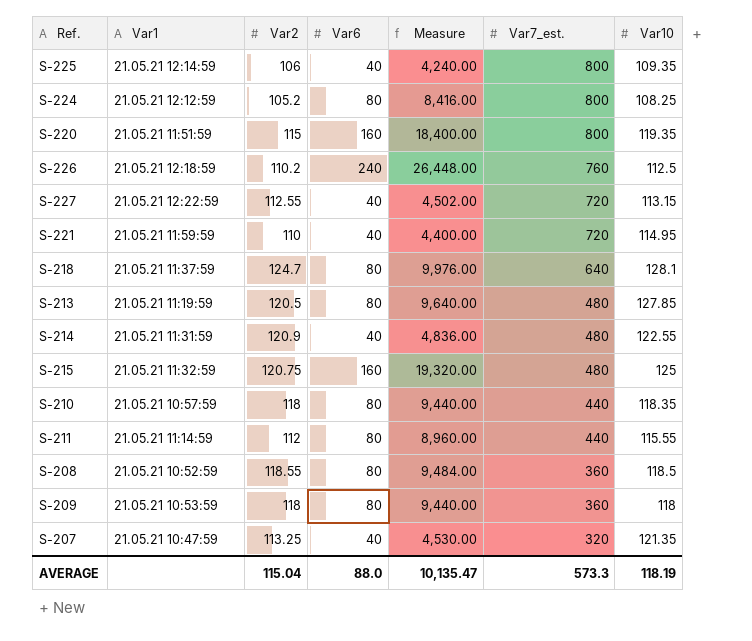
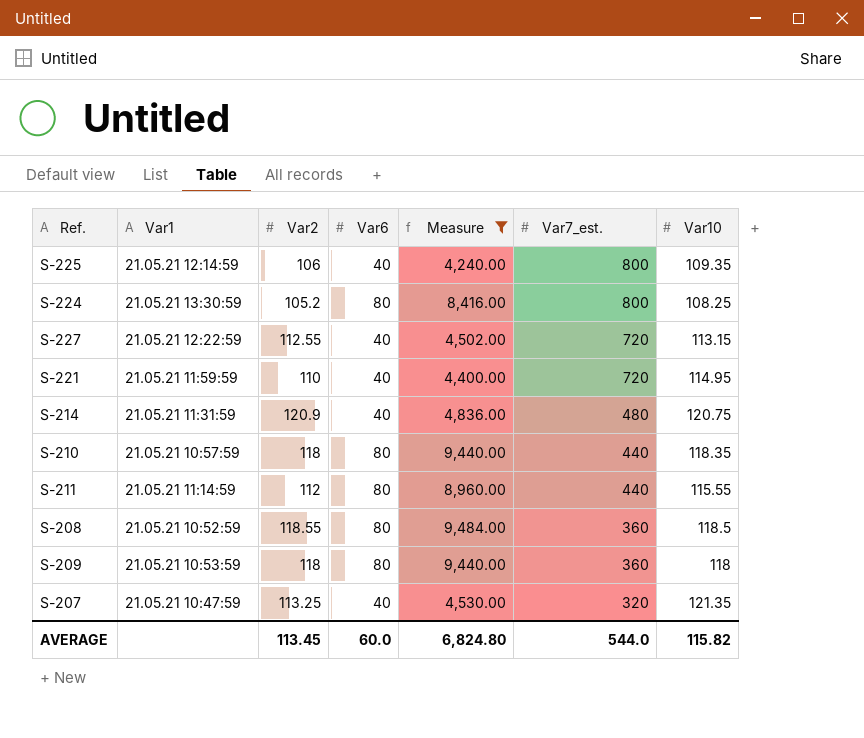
filter: none -> Measure <= 9,484.00
S-224 | Var1: 21.05.21 12:12:59 -> 21.05.21 13:30:59
S-214 | Var10: 122.55 -> 120.75
AVERAGE | Var2: 115.04 -> 113.45
AVERAGE | Var6: 88.0 -> 60.0
AVERAGE | Measure: 10,135.47 -> 6,824.80
AVERAGE | Var7_est.: 573.3 -> 544.0
AVERAGE | Var10: 118.19 -> 115.82

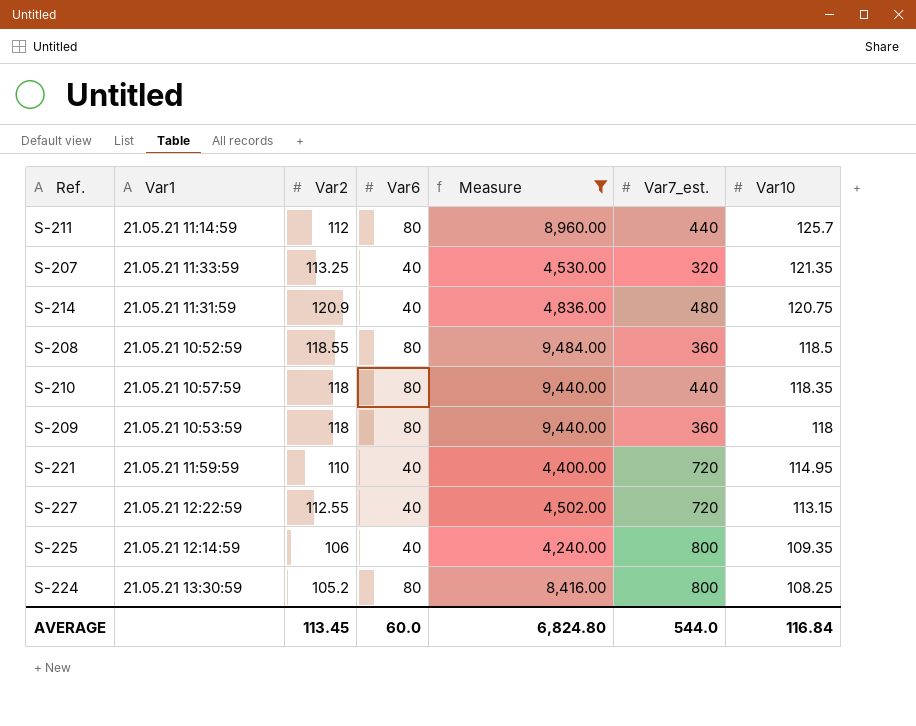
row order: Var7_est. descending -> Var10 descending
S-211 | Var10: 115.55 -> 125.7
S-207 | Var1: 21.05.21 10:47:59 -> 21.05.21 11:33:59
AVERAGE | Var10: 115.82 -> 116.84

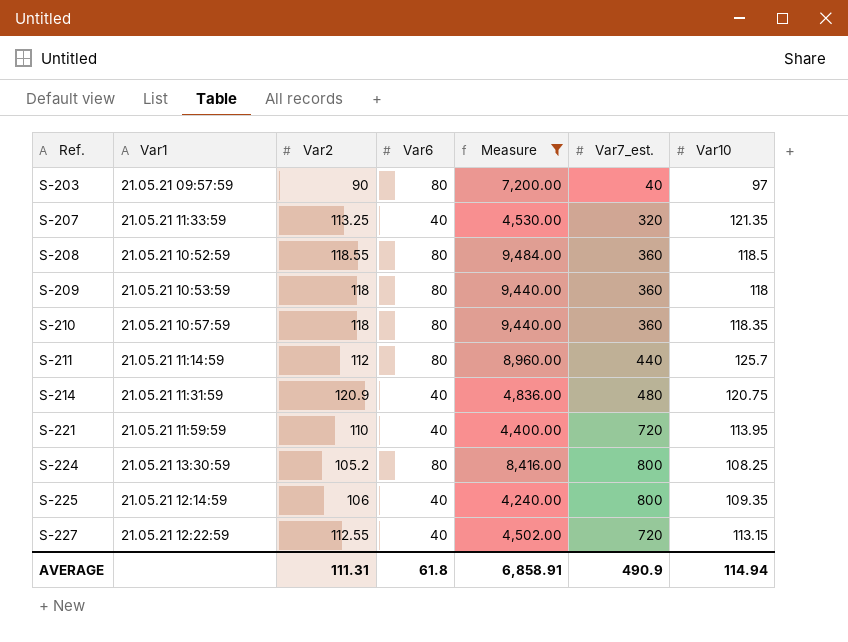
row order: Var10 descending -> Ref. ascending
row S-203: none -> 21.05.21 09:57:59 | 90 | 80 | 7,200.00 | 40 | 97
S-210 | Var7_est.: 440 -> 360
S-221 | Var10: 114.95 -> 113.95
AVERAGE | Var2: 113.45 -> 111.31
AVERAGE | Var6: 60.0 -> 61.8
AVERAGE | Measure: 6,824.80 -> 6,858.91
AVERAGE | Var7_est.: 544.0 -> 490.9
AVERAGE | Var10: 116.84 -> 114.94

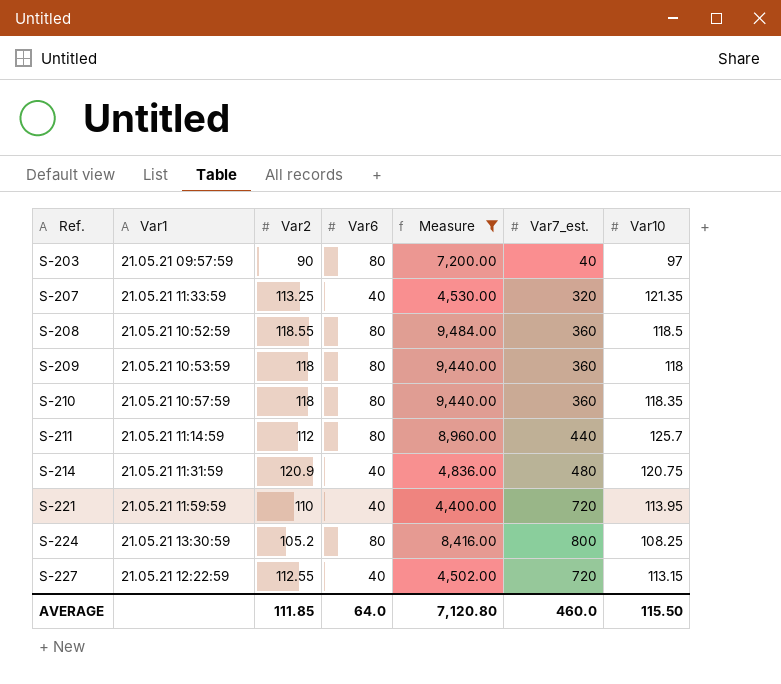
row S-225: 21.05.21 12:14:59 | 106 | 40 | 4,240.00 | 800 | 109.35 -> none
AVERAGE | Var2: 111.31 -> 111.85
AVERAGE | Var6: 61.8 -> 64.0
AVERAGE | Measure: 6,858.91 -> 7,120.80
AVERAGE | Var7_est.: 490.9 -> 460.0
AVERAGE | Var10: 114.94 -> 115.50

